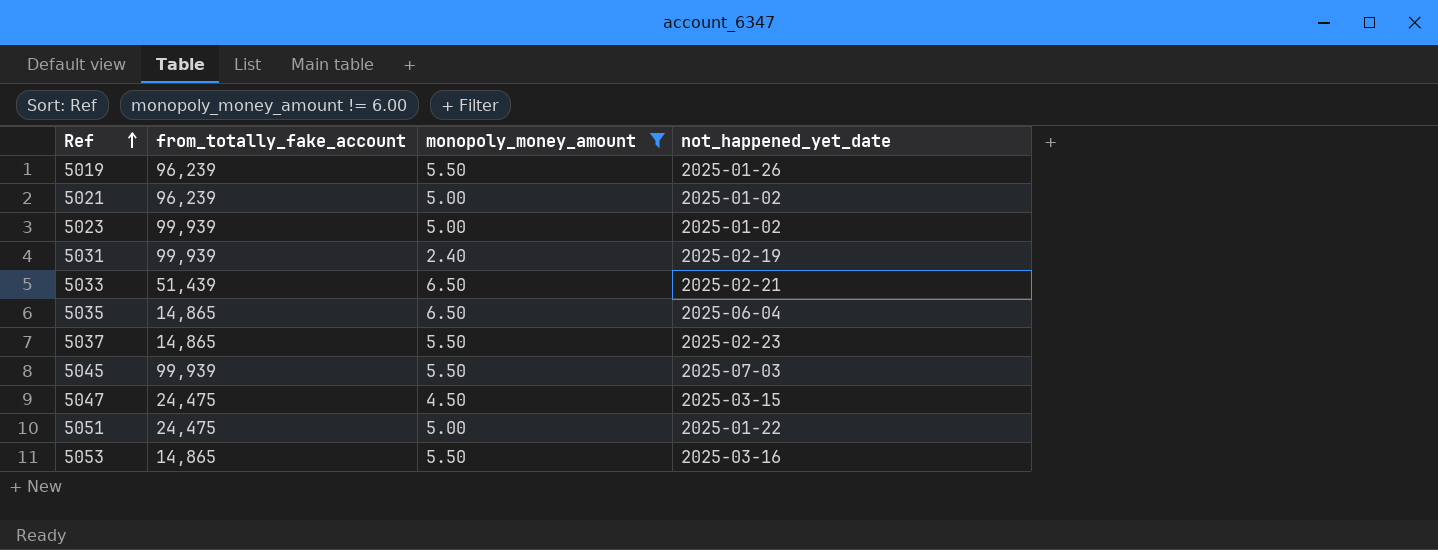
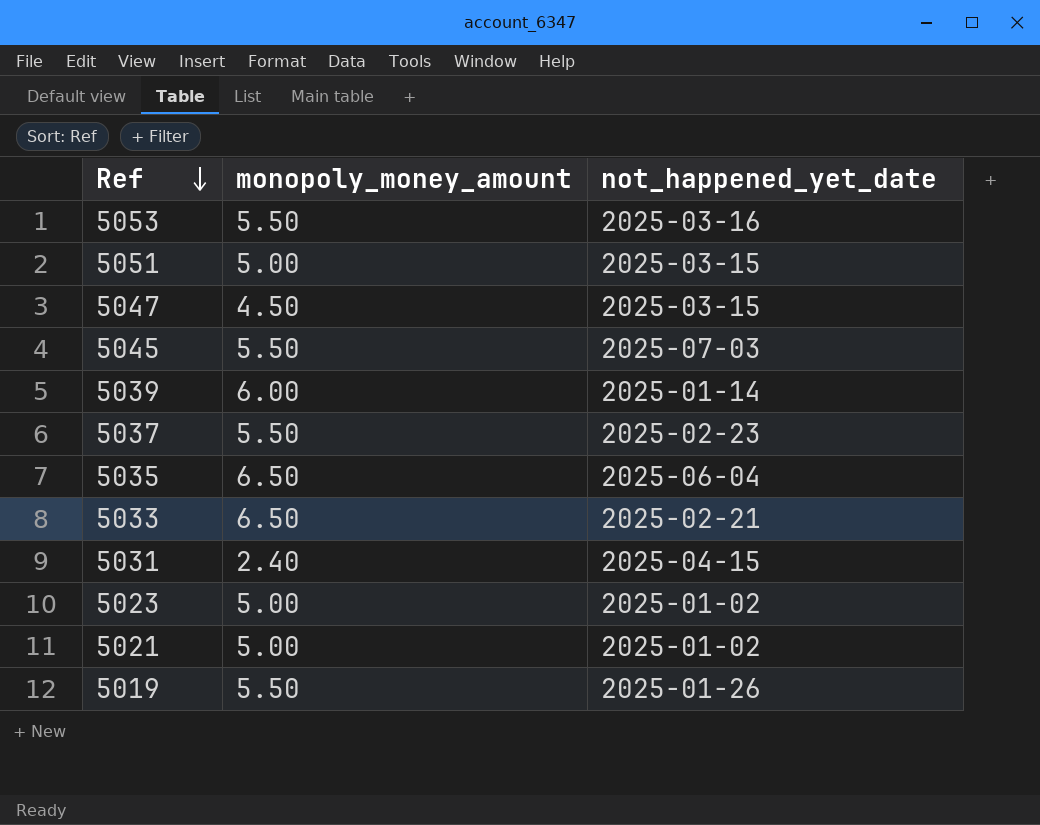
filter: monopoly_money_amount != 6.00 -> none
row order: Ref ascending -> Ref descending
column from_totally_fake_account | position: 2 -> none
5051 | not_happened_yet_date: 2025-01-22 -> 2025-03-15
5031 | not_happened_yet_date: 2025-02-19 -> 2025-04-15

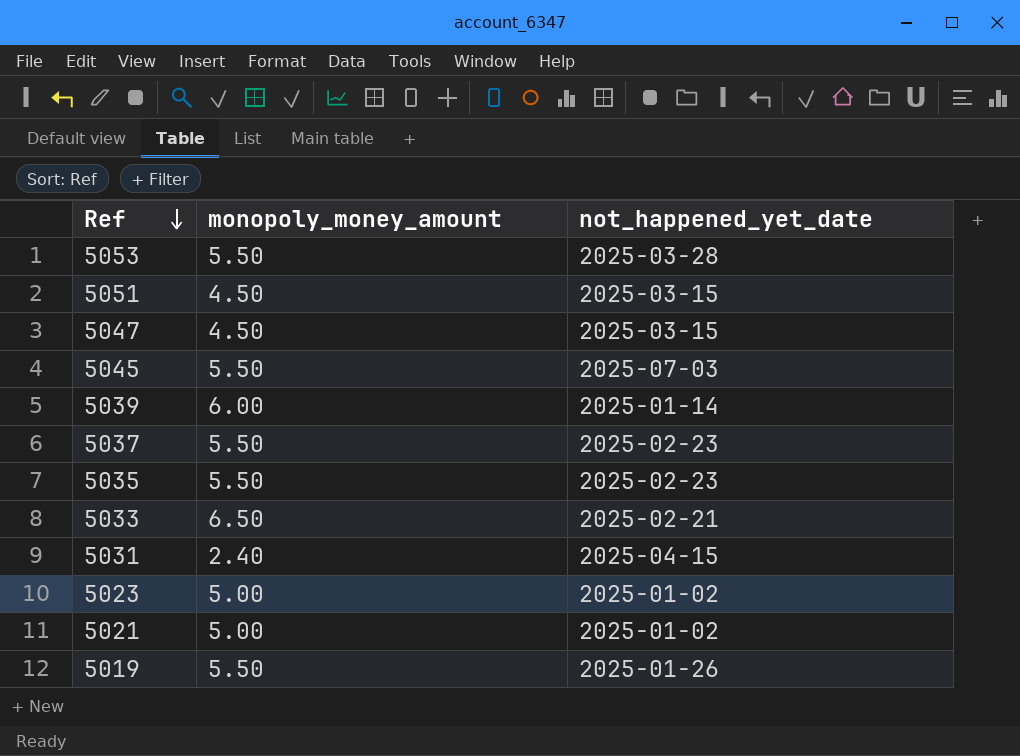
5053 | not_happened_yet_date: 2025-03-16 -> 2025-03-28
5051 | monopoly_money_amount: 5.00 -> 4.50
5035 | monopoly_money_amount: 6.50 -> 5.50
5035 | not_happened_yet_date: 2025-06-04 -> 2025-02-23

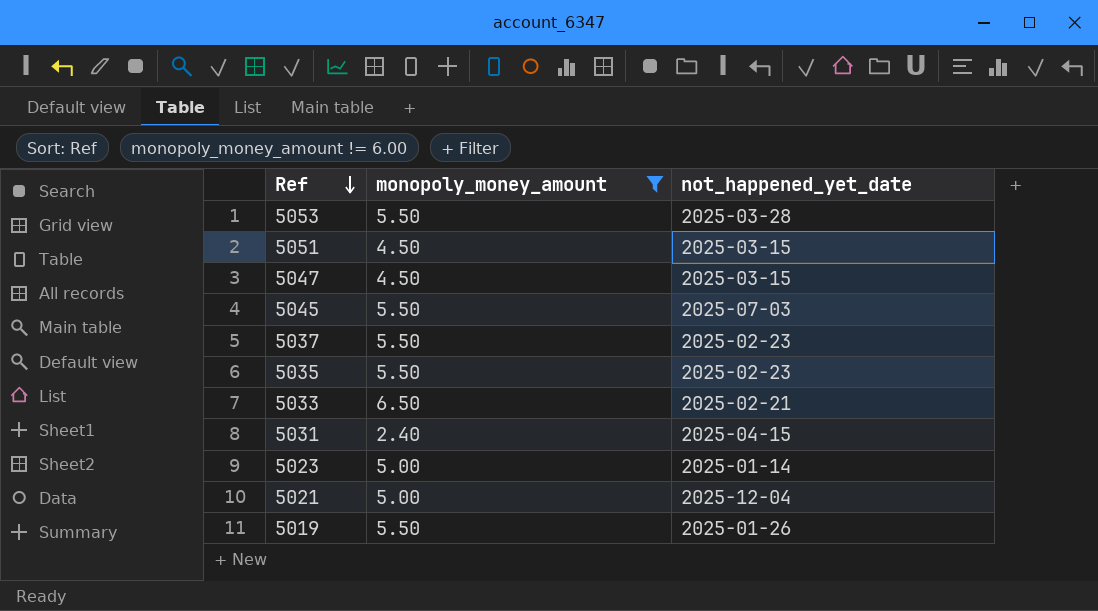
filter: none -> monopoly_money_amount != 6.00
5023 | not_happened_yet_date: 2025-01-02 -> 2025-01-14
5021 | not_happened_yet_date: 2025-01-02 -> 2025-12-04

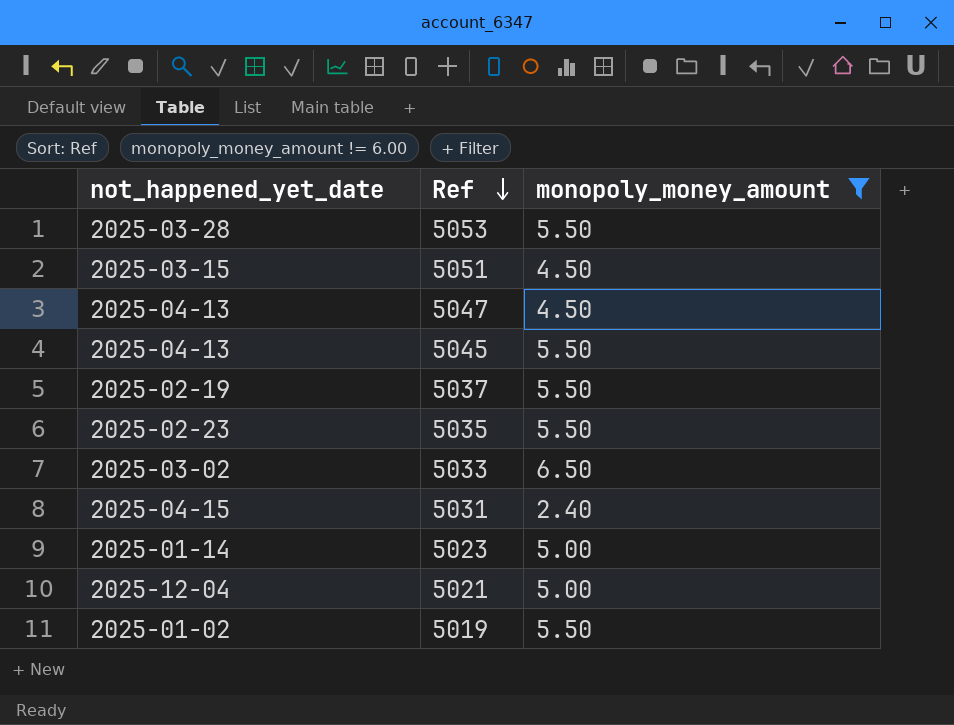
column not_happened_yet_date | position: 3 -> 1
5047 | not_happened_yet_date: 2025-03-15 -> 2025-04-13
5045 | not_happened_yet_date: 2025-07-03 -> 2025-04-13
5037 | not_happened_yet_date: 2025-02-23 -> 2025-02-19
5033 | not_happened_yet_date: 2025-02-21 -> 2025-03-02
5019 | not_happened_yet_date: 2025-01-26 -> 2025-01-02

